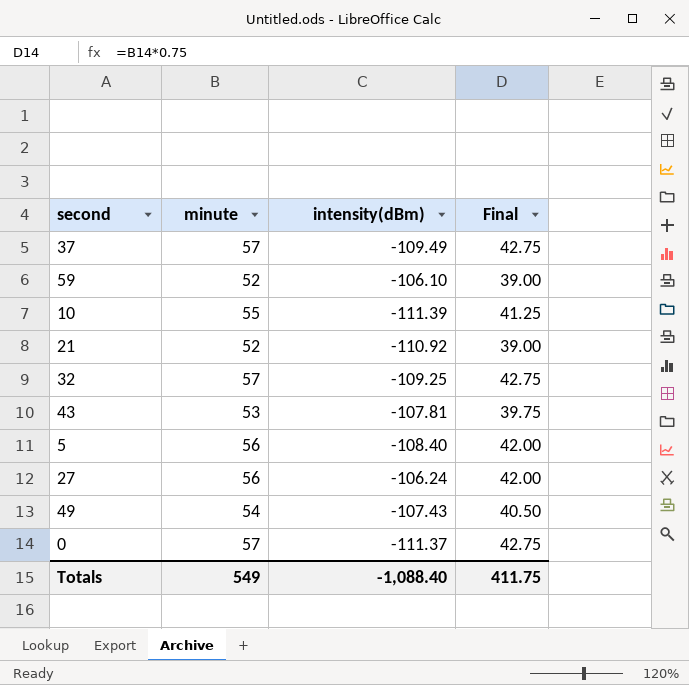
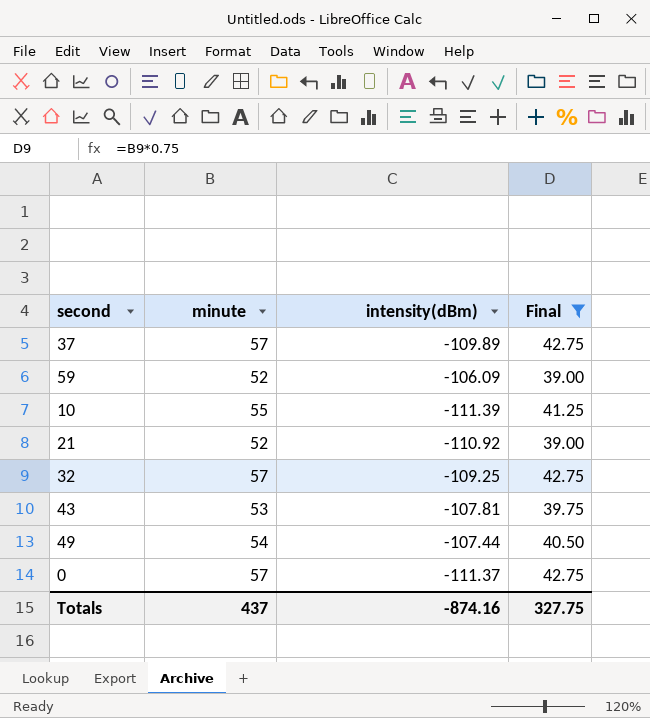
filter: none -> Final != 42.00
37 | intensity(dBm): -109.49 -> -109.89
59 | intensity(dBm): -106.10 -> -106.09
49 | intensity(dBm): -107.43 -> -107.44
Totals | minute: 549 -> 437
Totals | intensity(dBm): -1,088.40 -> -874.16
Totals | Final: 411.75 -> 327.75

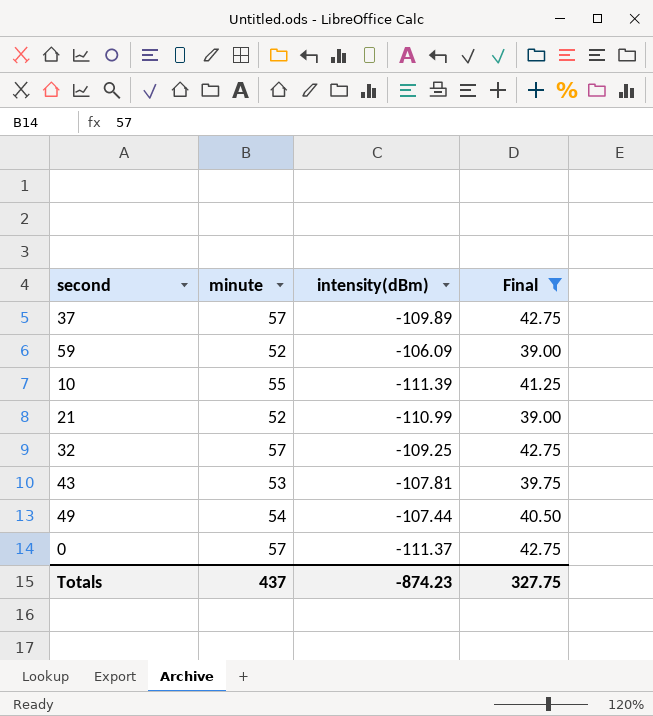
21 | intensity(dBm): -110.92 -> -110.99
Totals | intensity(dBm): -874.16 -> -874.23

